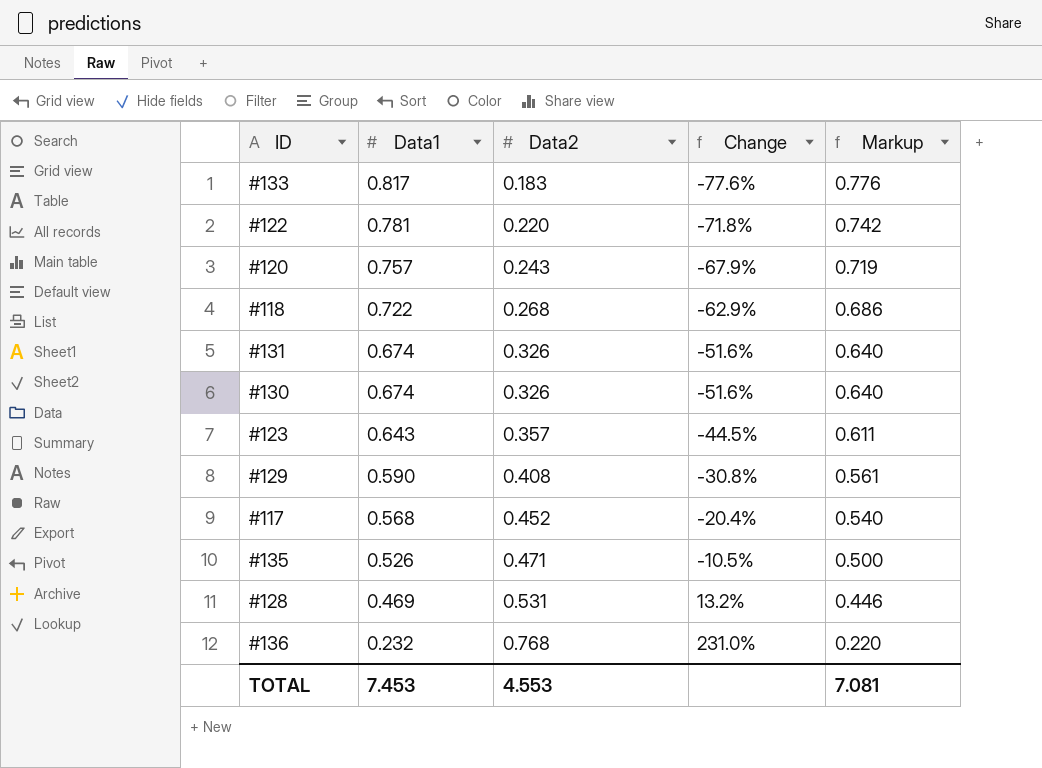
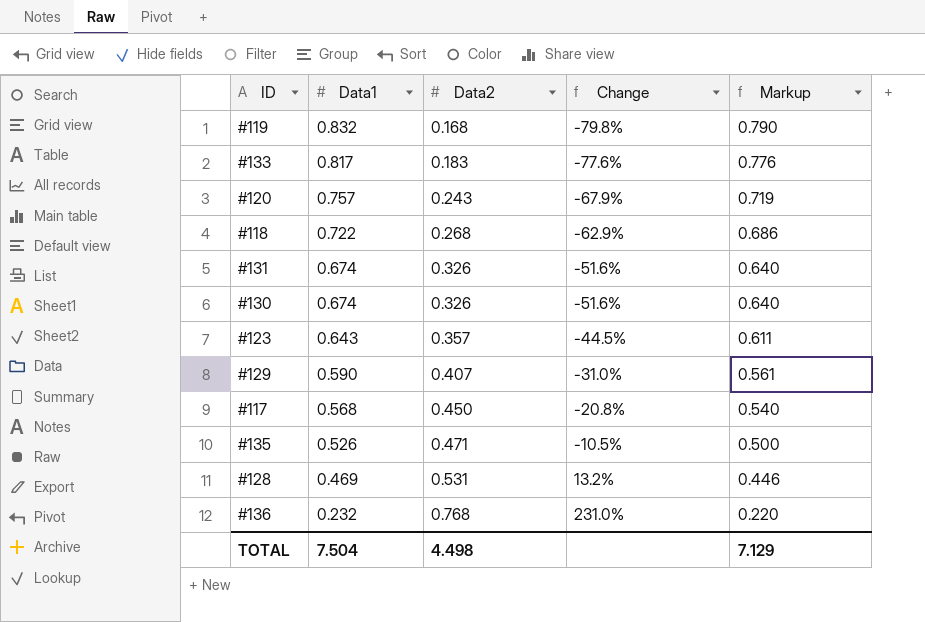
row #122: 0.781 | 0.220 | -71.8% | 0.742 -> none
row #119: none -> 0.832 | 0.168 | -79.8% | 0.790
#129 | Data2: 0.408 -> 0.407
#129 | Change: -30.8% -> -31.0%
#117 | Data2: 0.452 -> 0.450
#117 | Change: -20.4% -> -20.8%
TOTAL | Data1: 7.453 -> 7.504
TOTAL | Data2: 4.553 -> 4.498
TOTAL | Markup: 7.081 -> 7.129

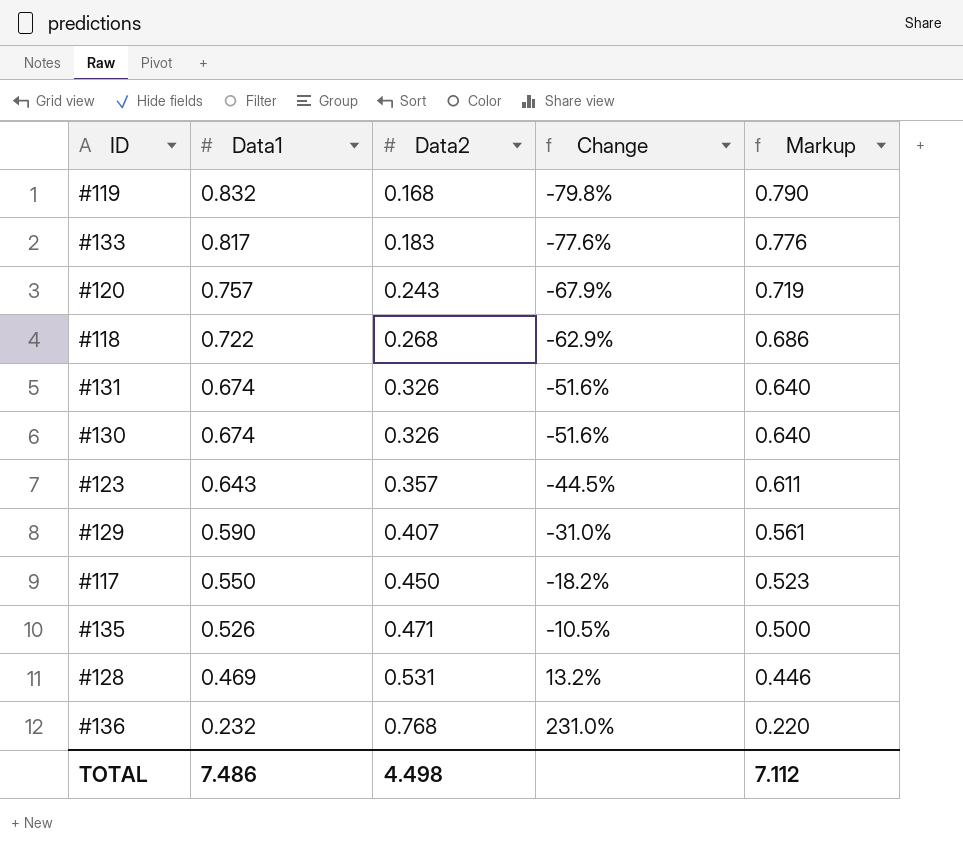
#117 | Data1: 0.568 -> 0.550
#117 | Change: -20.8% -> -18.2%
#117 | Markup: 0.540 -> 0.523
TOTAL | Data1: 7.504 -> 7.486
TOTAL | Markup: 7.129 -> 7.112

